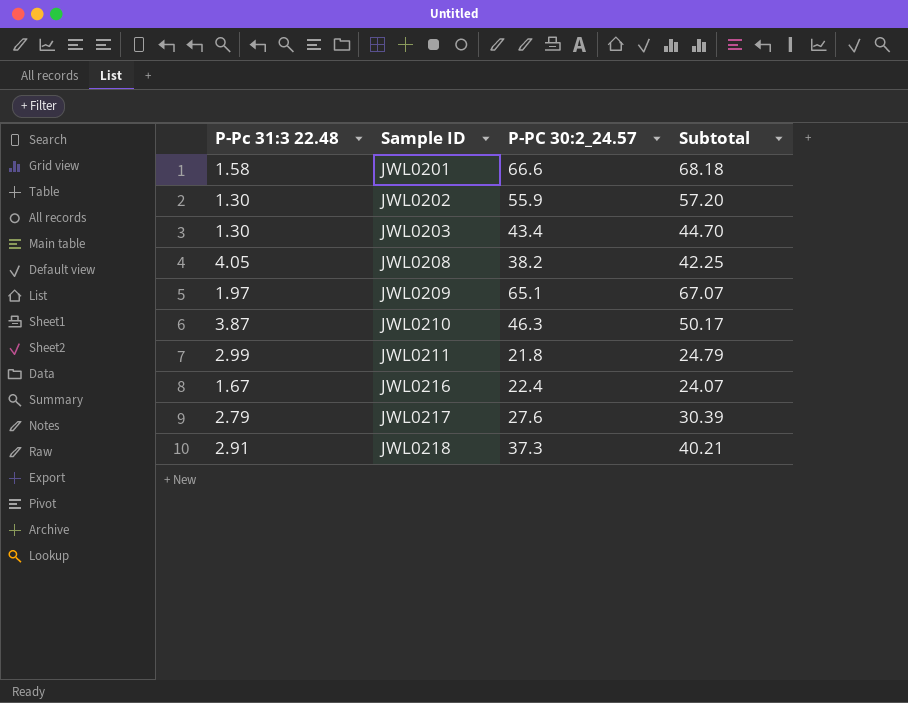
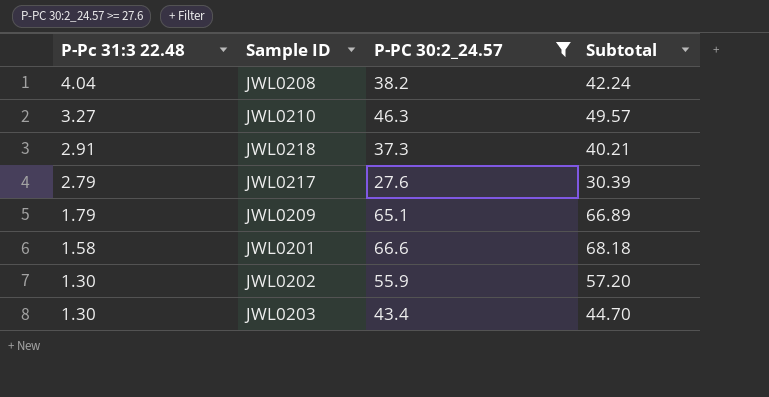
filter: none -> P-PC 30:2_24.57 >= 27.6
row order: Sample ID ascending -> P-Pc 31:3 22.48 descending
JWL0208 | P-Pc 31:3 22.48: 4.05 -> 4.04
JWL0208 | Subtotal: 42.25 -> 42.24
JWL0210 | P-Pc 31:3 22.48: 3.87 -> 3.27
JWL0210 | Subtotal: 50.17 -> 49.57
JWL0209 | P-Pc 31:3 22.48: 1.97 -> 1.79
JWL0209 | Subtotal: 67.07 -> 66.89

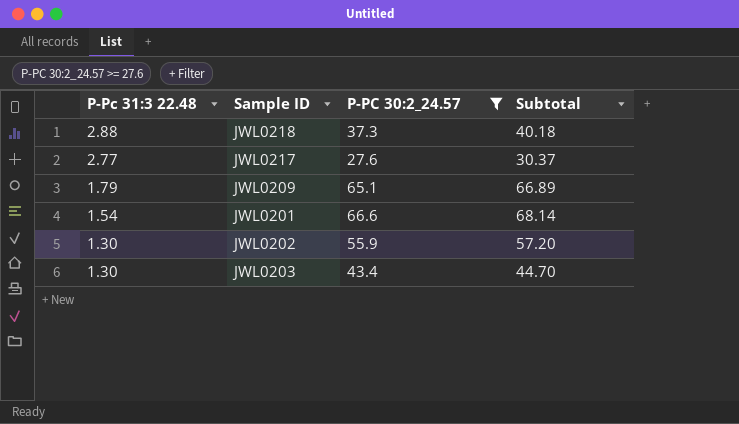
row JWL0208: 4.04 | 38.2 | 42.24 -> none
row JWL0210: 3.27 | 46.3 | 49.57 -> none
JWL0218 | P-Pc 31:3 22.48: 2.91 -> 2.88
JWL0218 | Subtotal: 40.21 -> 40.18
JWL0217 | P-Pc 31:3 22.48: 2.79 -> 2.77
JWL0217 | Subtotal: 30.39 -> 30.37
JWL0201 | P-Pc 31:3 22.48: 1.58 -> 1.54
JWL0201 | Subtotal: 68.18 -> 68.14

